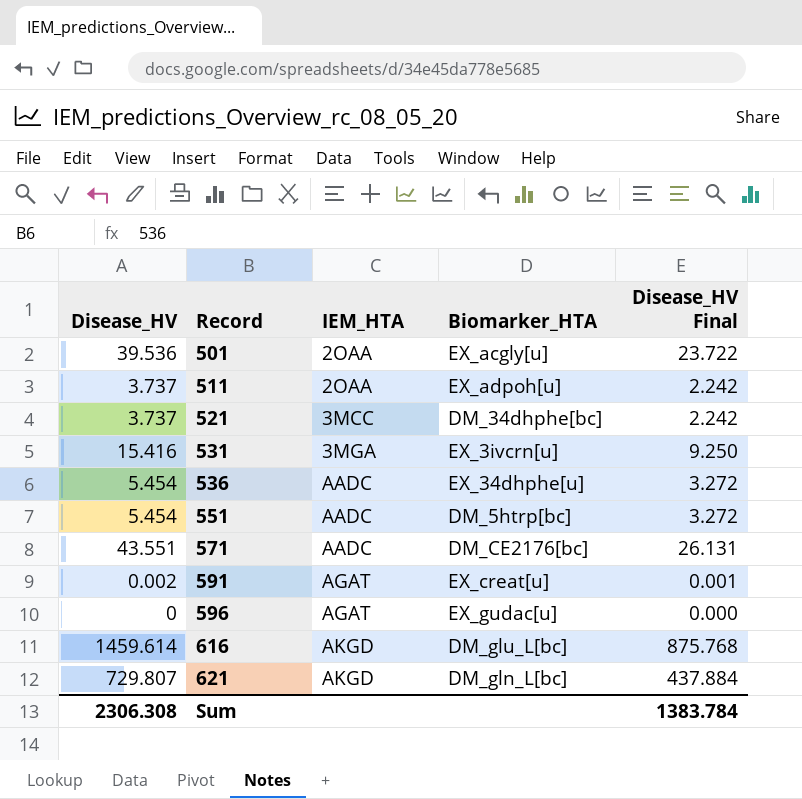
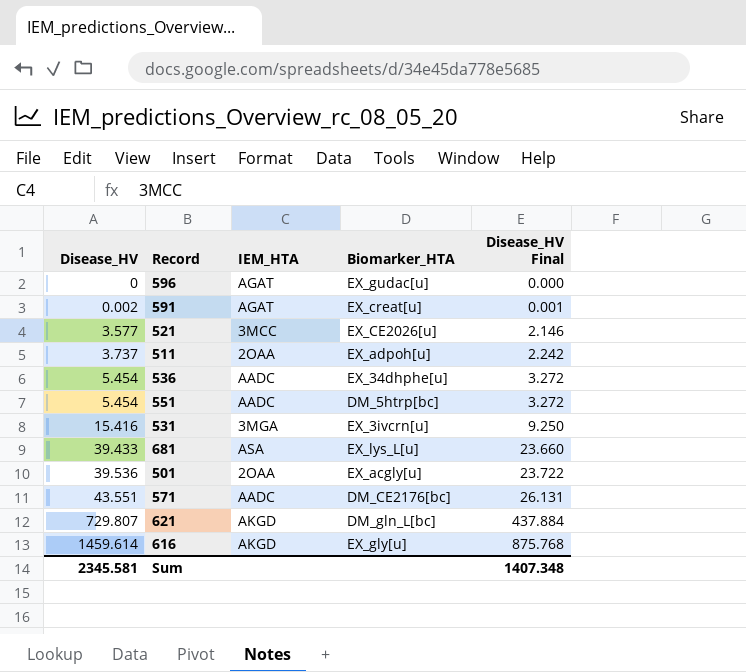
row order: Record ascending -> Disease_HV ascending
521 | Disease_HV: 3.737 -> 3.577
521 | Biomarker_HTA: DM_34dhphe[bc] -> EX_CE2026[u]
521 | Disease_HV Final: 2.242 -> 2.146
row 681: none -> 39.433 | ASA | EX_lys_L[u] | 23.660
616 | Biomarker_HTA: DM_glu_L[bc] -> EX_gly[u]
Sum | Disease_HV: 2306.308 -> 2345.581
Sum | Disease_HV Final: 1383.784 -> 1407.348

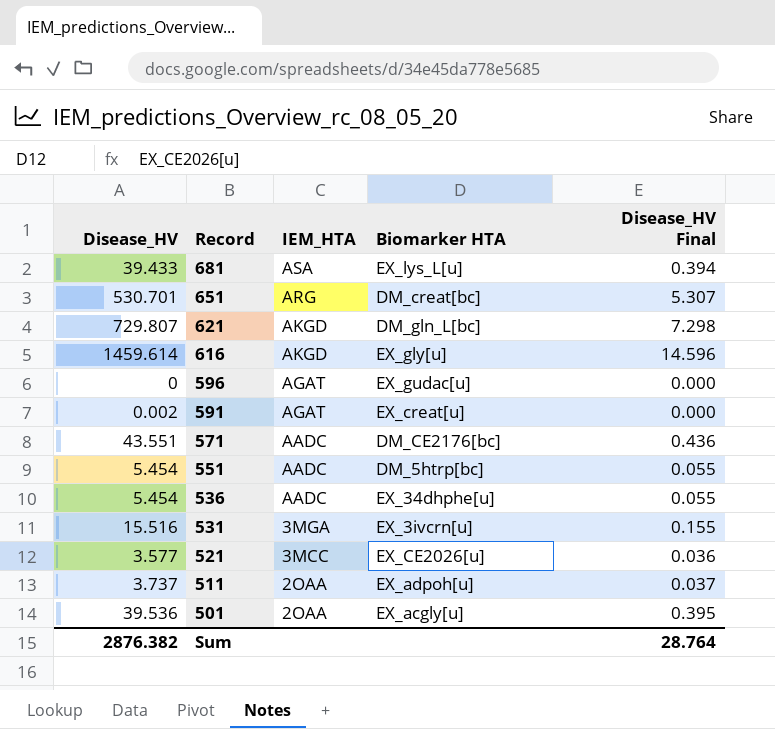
row order: Disease_HV ascending -> Record descending
column name: Biomarker_HTA -> Biomarker HTA
column Disease_HV Final | formula: [Disease_HV] * 0.6 -> [Disease_HV] * 0.01
row 651: none -> 530.701 | ARG | DM_creat[bc] | 5.307
531 | Disease_HV: 15.416 -> 15.516
Sum | Disease_HV: 2345.581 -> 2876.382
Sum | Disease_HV Final: 1407.348 -> 28.764

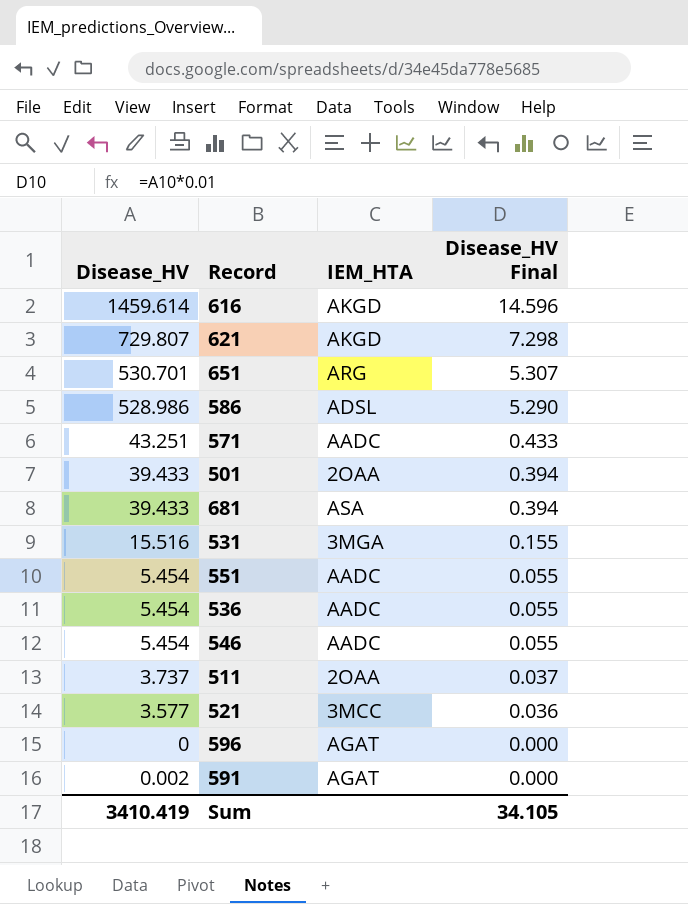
row order: Record descending -> Disease_HV Final descending
column Biomarker HTA | position: 4 -> none
row 586: none -> 528.986 | ADSL | 5.290
571 | Disease_HV: 43.551 -> 43.251
571 | Disease_HV Final: 0.436 -> 0.433
501 | Disease_HV: 39.536 -> 39.433
501 | Disease_HV Final: 0.395 -> 0.394
row 546: none -> 5.454 | AADC | 0.055
Sum | Disease_HV: 2876.382 -> 3410.419
Sum | Disease_HV Final: 28.764 -> 34.105

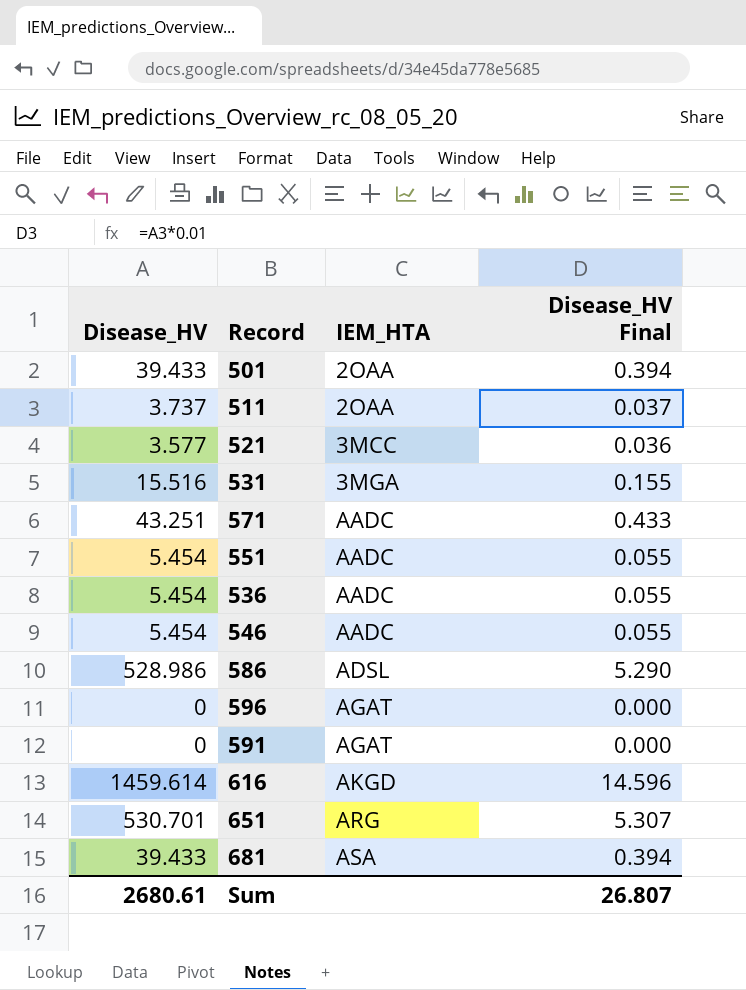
row order: Disease_HV Final descending -> IEM_HTA ascending
row 621: 729.807 | AKGD | 7.298 -> none
591 | Disease_HV: 0.002 -> 0
Sum | Disease_HV: 3410.419 -> 2680.61
Sum | Disease_HV Final: 34.105 -> 26.807

